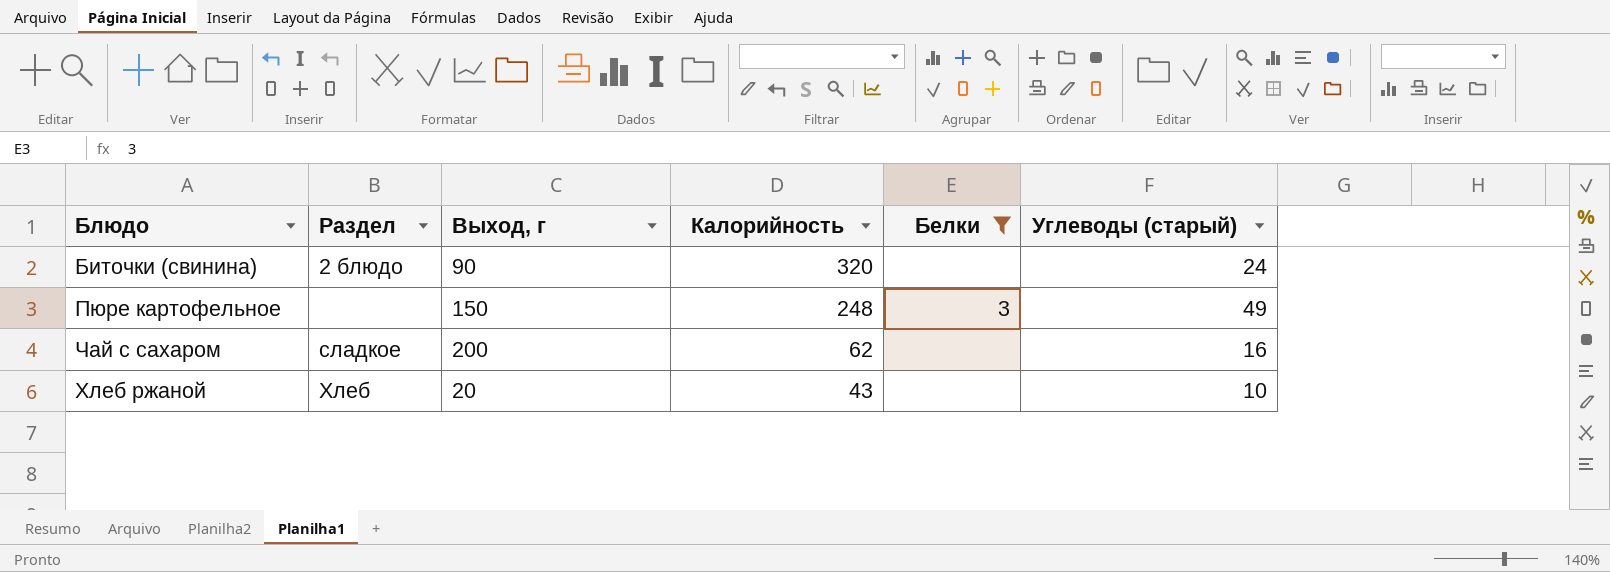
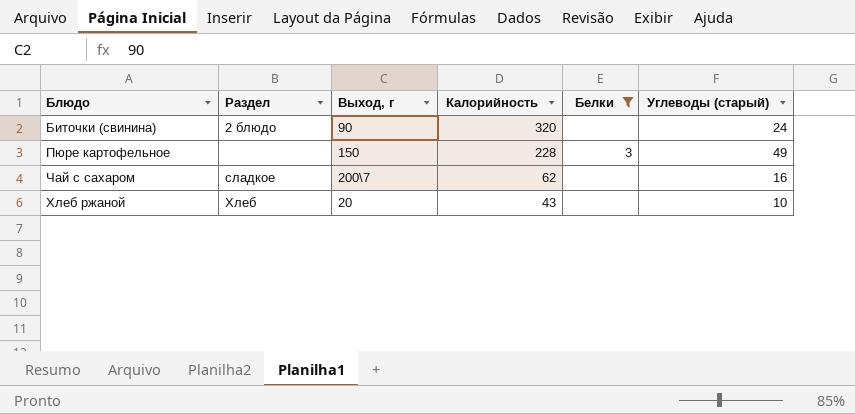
Пюре картофельное | Калорийность: 248 -> 228
Чай с сахаром | Выход, г: 200 -> 200\7

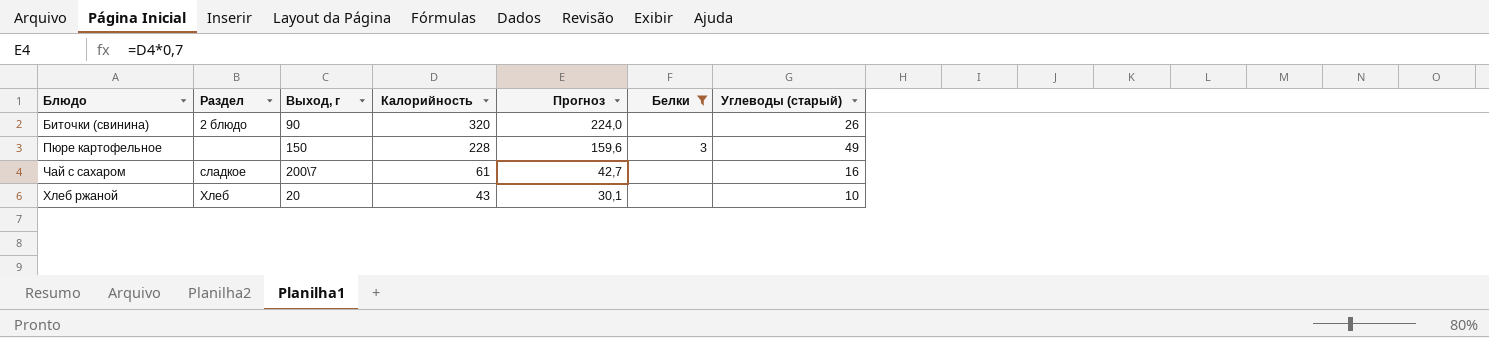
column Прогноз | formula: none -> [Калорийность] * 0,7
Биточки (свинина) | Углеводы (старый): 24 -> 26
Чай с сахаром | Калорийность: 62 -> 61

